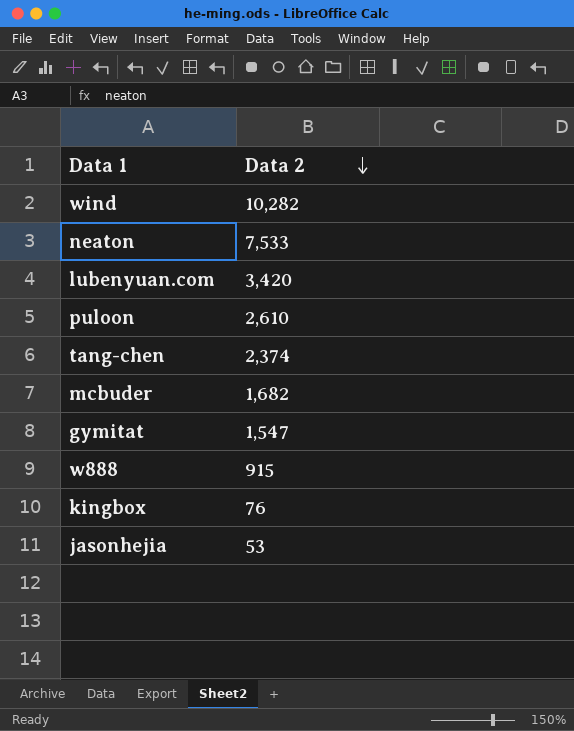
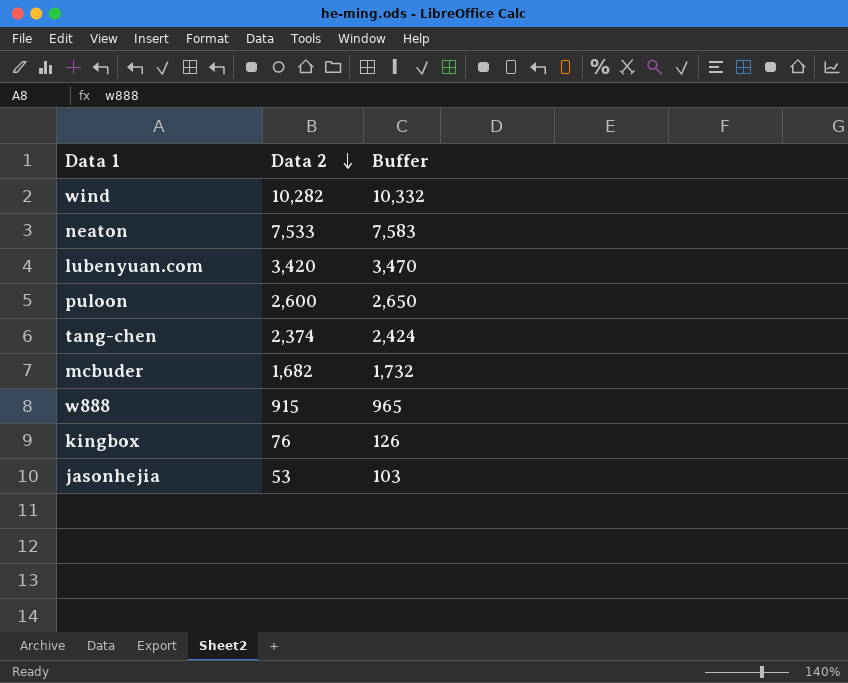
column Buffer | formula: none -> [Data 2] + 50
row gymitat: 1,547 -> none
puloon | Data 2: 2,610 -> 2,600

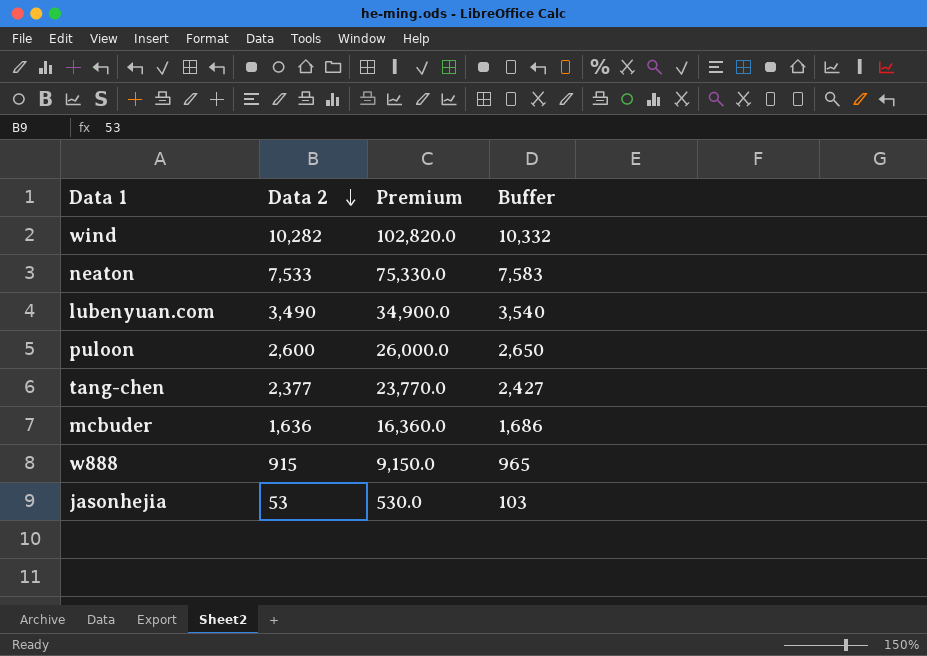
column Premium | formula: none -> [Data 2] * 10
row kingbox: 76 | 126 -> none
lubenyuan.com | Data 2: 3,420 -> 3,490
lubenyuan.com | Buffer: 3,470 -> 3,540
tang-chen | Data 2: 2,374 -> 2,377
tang-chen | Buffer: 2,424 -> 2,427
mcbuder | Data 2: 1,682 -> 1,636
mcbuder | Buffer: 1,732 -> 1,686

